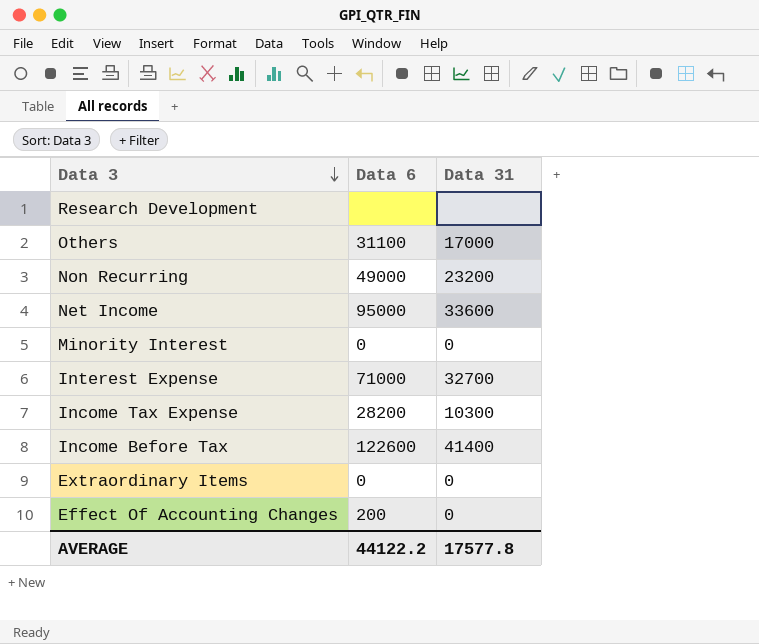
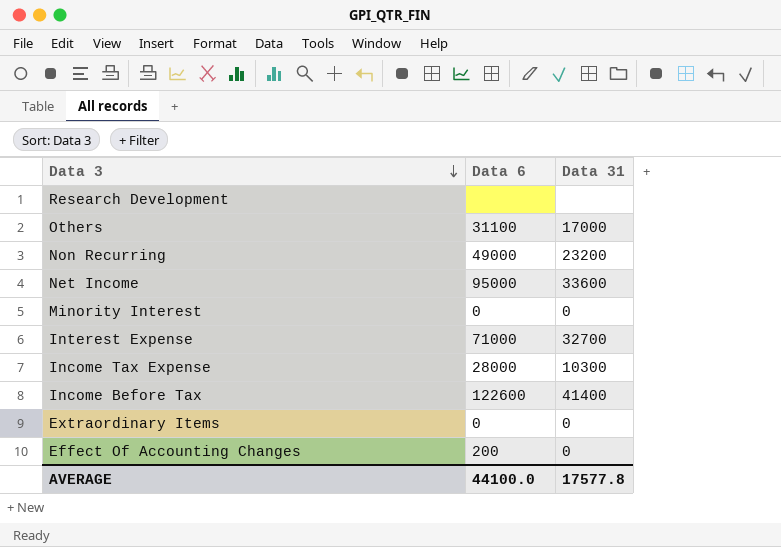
Income Tax Expense | Data 6: 28200 -> 28000
AVERAGE | Data 6: 44122.2 -> 44100.0

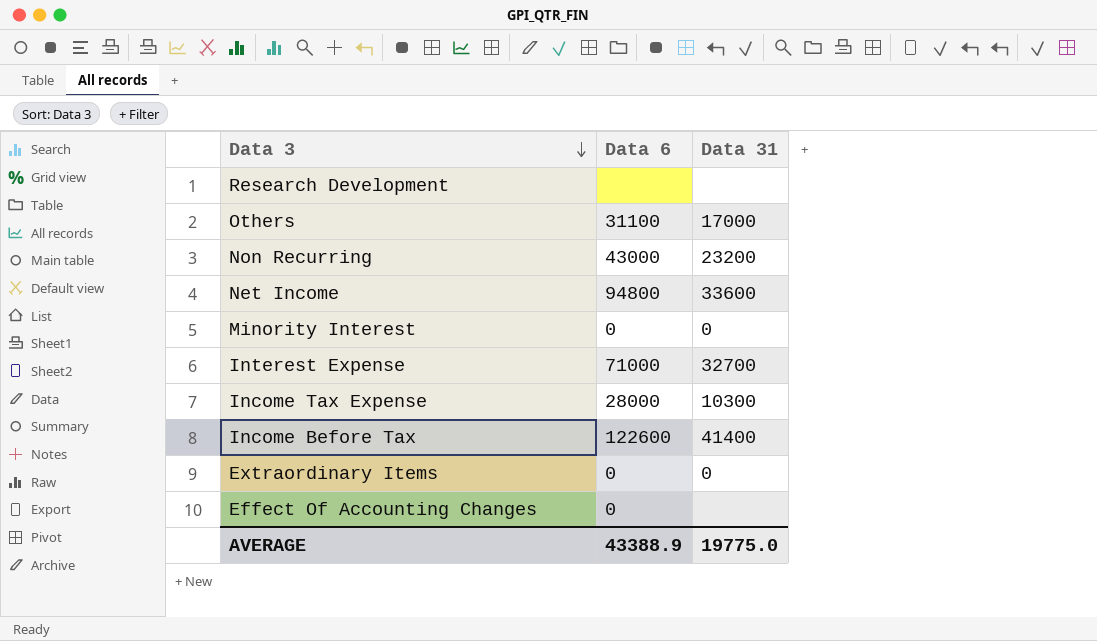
Non Recurring | Data 6: 49000 -> 43000
Net Income | Data 6: 95000 -> 94800
Effect Of Accounting Changes | Data 6: 200 -> 0
Effect Of Accounting Changes | Data 31: 0 -> none
AVERAGE | Data 6: 44100.0 -> 43388.9
AVERAGE | Data 31: 17577.8 -> 19775.0

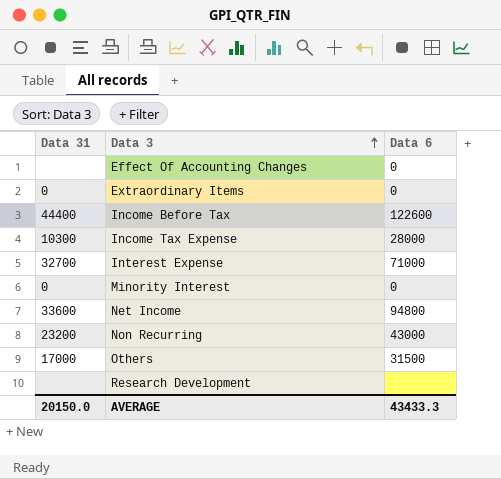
row order: Data 3 descending -> Data 3 ascending
column Data 31 | position: 3 -> 1
Income Before Tax | Data 31: 41400 -> 44400
Others | Data 6: 31100 -> 31500
AVERAGE | Data 31: 19775.0 -> 20150.0
AVERAGE | Data 6: 43388.9 -> 43433.3

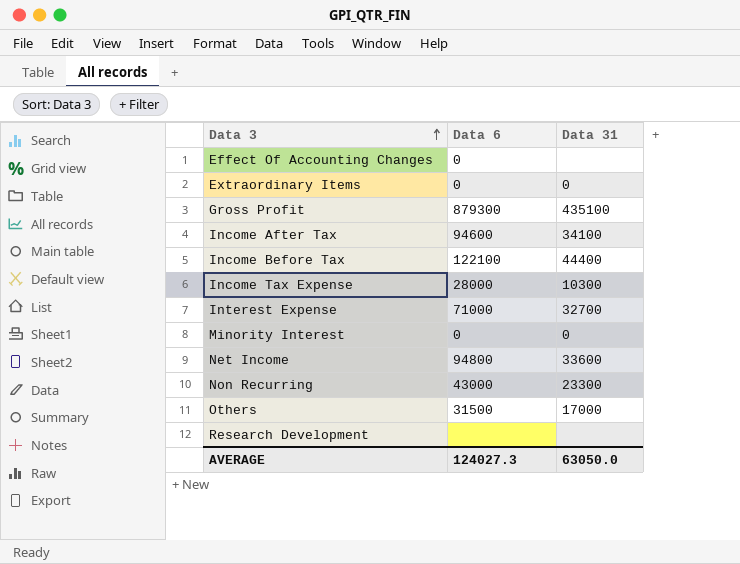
column Data 31 | position: 1 -> 3
row Gross Profit: none -> 879300 | 435100
row Income After Tax: none -> 94600 | 34100
Income Before Tax | Data 6: 122600 -> 122100
Non Recurring | Data 31: 23200 -> 23300
AVERAGE | Data 6: 43433.3 -> 124027.3
AVERAGE | Data 31: 20150.0 -> 63050.0

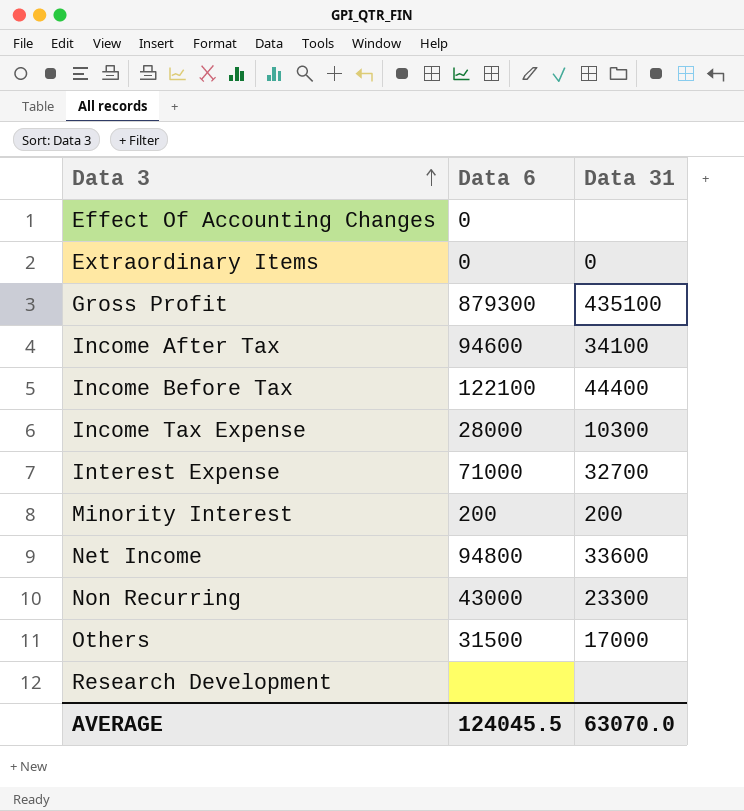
Minority Interest | Data 6: 0 -> 200
Minority Interest | Data 31: 0 -> 200
AVERAGE | Data 6: 124027.3 -> 124045.5
AVERAGE | Data 31: 63050.0 -> 63070.0

